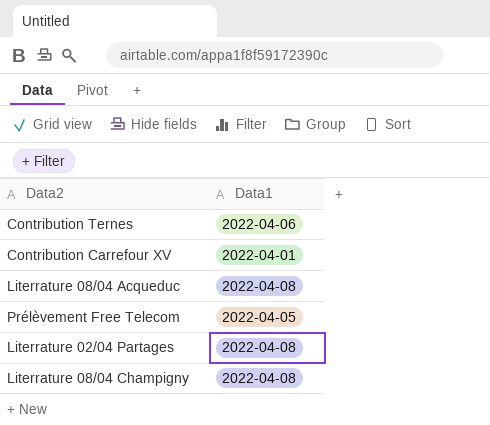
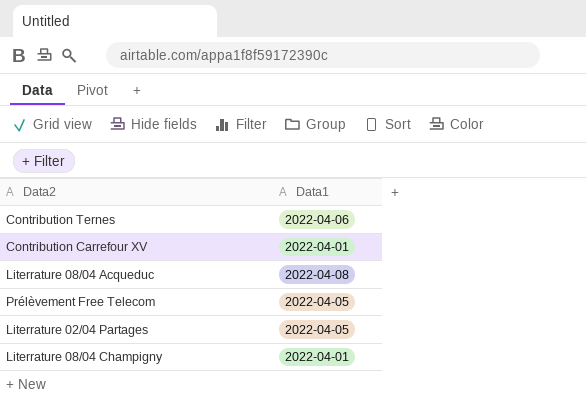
Literrature 02/04 Partages | Data1: 2022-04-08 -> 2022-04-05
Literrature 08/04 Champigny | Data1: 2022-04-08 -> 2022-04-01

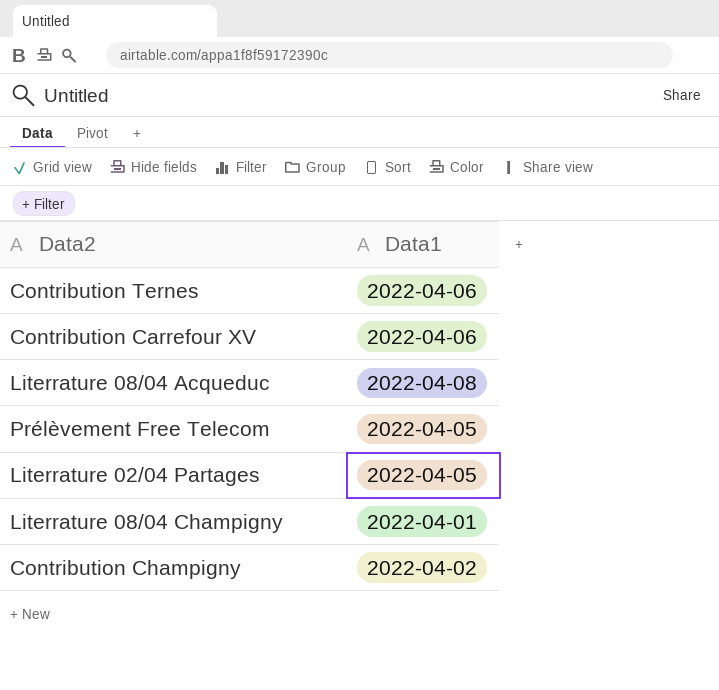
Contribution Carrefour XV | Data1: 2022-04-01 -> 2022-04-06
row Contribution Champigny: none -> 2022-04-02

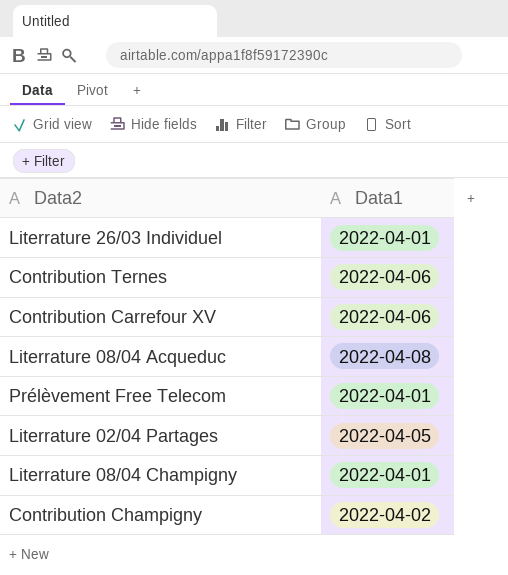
row Literrature 26/03 Individuel: none -> 2022-04-01
Prélèvement Free Telecom | Data1: 2022-04-05 -> 2022-04-01

